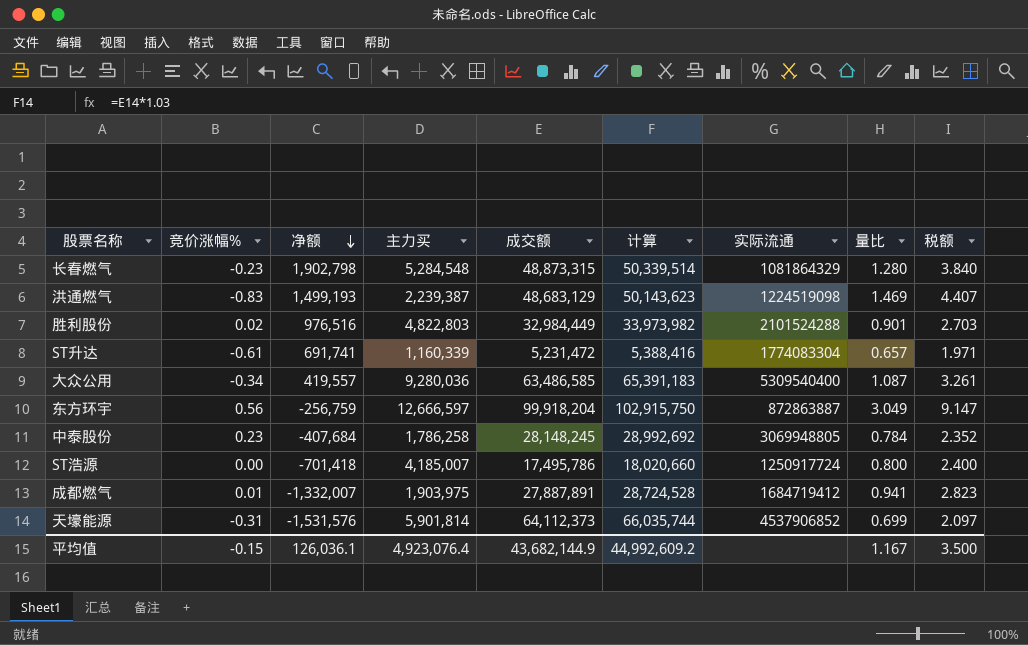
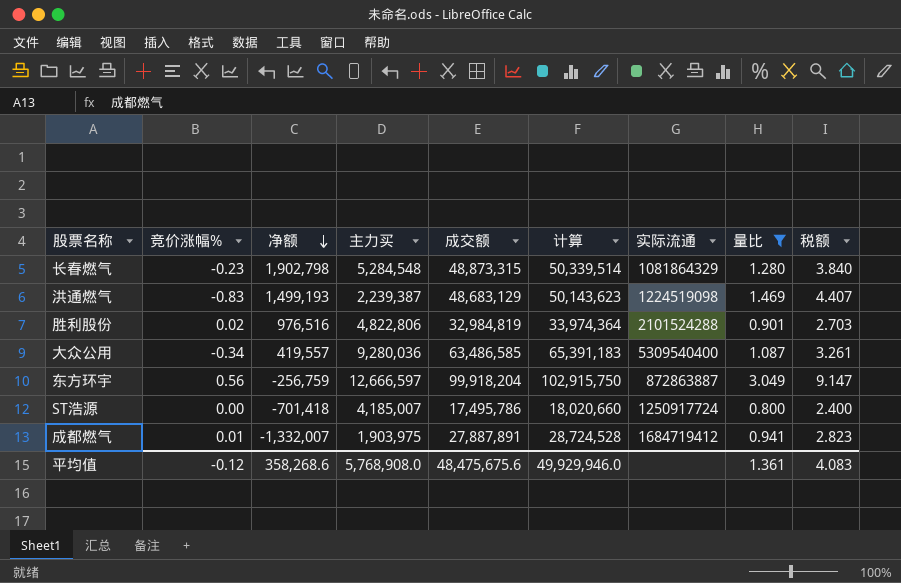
filter: none -> 量比 >= 0.800
胜利股份 | 主力买: 4,822,803 -> 4,822,806
胜利股份 | 成交额: 32,984,449 -> 32,984,819
胜利股份 | 计算: 33,973,982 -> 33,974,364
平均值 | 竞价涨幅%: -0.15 -> -0.12
平均值 | 净额: 126,036.1 -> 358,268.6
平均值 | 主力买: 4,923,076.4 -> 5,768,908.0
平均值 | 成交额: 43,682,144.9 -> 48,475,675.6
平均值 | 计算: 44,992,609.2 -> 49,929,946.0
平均值 | 量比: 1.167 -> 1.361
平均值 | 税额: 3.500 -> 4.083

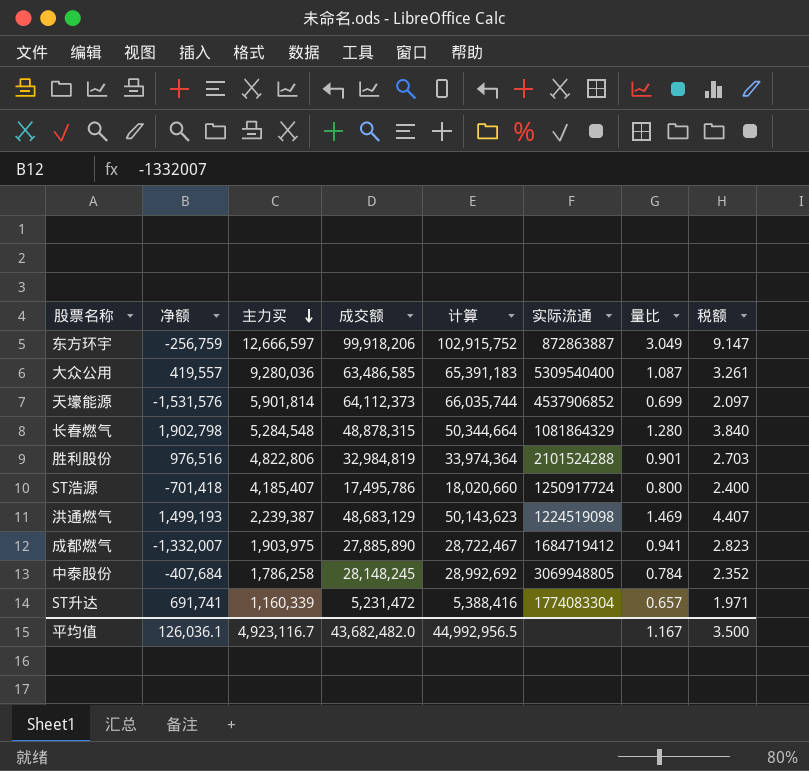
filter: 量比 >= 0.800 -> none
row order: 净额 descending -> 主力买 descending
column 竞价涨幅% | position: 2 -> none
东方环宇 | 成交额: 99,918,204 -> 99,918,206
东方环宇 | 计算: 102,915,750 -> 102,915,752
长春燃气 | 成交额: 48,873,315 -> 48,878,315
长春燃气 | 计算: 50,339,514 -> 50,344,664
ST浩源 | 主力买: 4,185,007 -> 4,185,407
成都燃气 | 成交额: 27,887,891 -> 27,885,890
成都燃气 | 计算: 28,724,528 -> 28,722,467
平均值 | 净额: 358,268.6 -> 126,036.1
平均值 | 主力买: 5,768,908.0 -> 4,923,116.7
平均值 | 成交额: 48,475,675.6 -> 43,682,482.0
平均值 | 计算: 49,929,946.0 -> 44,992,956.5
平均值 | 量比: 1.361 -> 1.167
平均值 | 税额: 4.083 -> 3.500

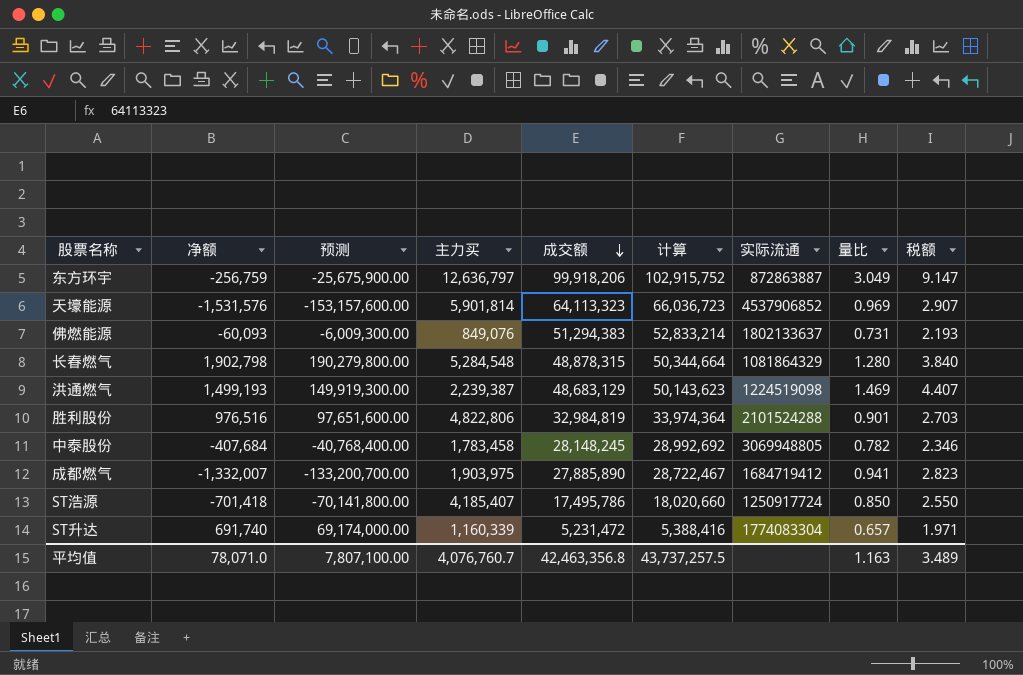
row order: 主力买 descending -> 成交额 descending
column 预测 | formula: none -> [净额] * 100
row 大众公用: 419,557 | 9,280,036 | 63,486,585 | 65,391,183 | 5309540400 | 1.087 | 3.261 -> none
东方环宇 | 主力买: 12,666,597 -> 12,636,797
天壕能源 | 成交额: 64,112,373 -> 64,113,323
天壕能源 | 计算: 66,035,744 -> 66,036,723
天壕能源 | 量比: 0.699 -> 0.969
天壕能源 | 税额: 2.097 -> 2.907
row 佛燃能源: none -> -60,093 | -6,009,300.00 | 849,076 | 51,294,383 | 52,833,214 | 1802133637 | 0.731 | 2.193
中泰股份 | 主力买: 1,786,258 -> 1,783,458
中泰股份 | 量比: 0.784 -> 0.782
中泰股份 | 税额: 2.352 -> 2.346
ST浩源 | 量比: 0.800 -> 0.850
ST浩源 | 税额: 2.400 -> 2.550
ST升达 | 净额: 691,741 -> 691,740
平均值 | 净额: 126,036.1 -> 78,071.0
平均值 | 主力买: 4,923,116.7 -> 4,076,760.7
平均值 | 成交额: 43,682,482.0 -> 42,463,356.8
平均值 | 计算: 44,992,956.5 -> 43,737,257.5
平均值 | 量比: 1.167 -> 1.163
平均值 | 税额: 3.500 -> 3.489

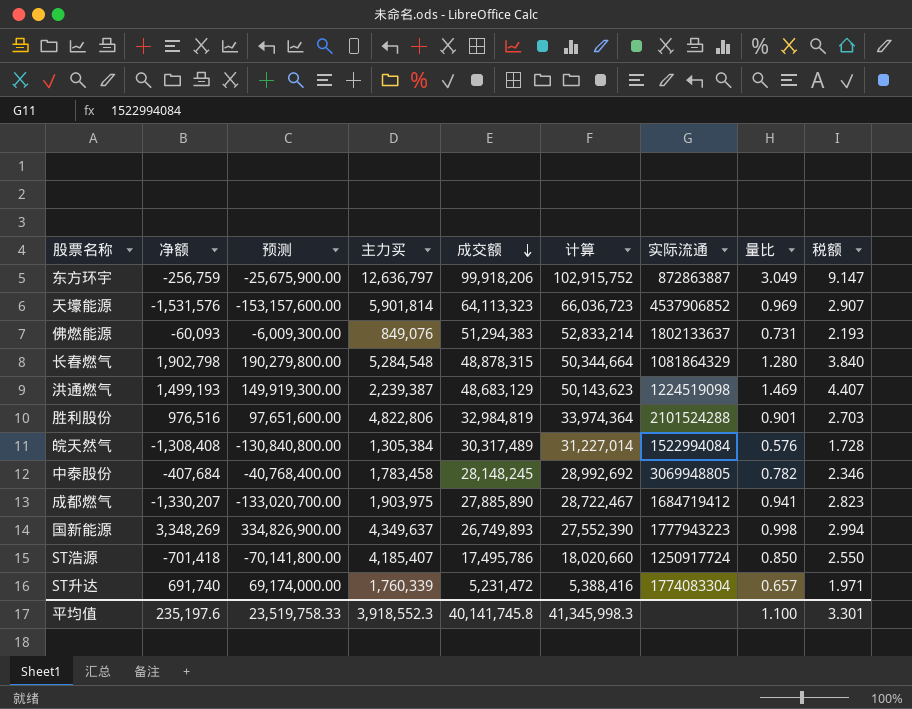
row 皖天然气: none -> -1,308,408 | -130,840,800.00 | 1,305,384 | 30,317,489 | 31,227,014 | 1522994084 | 0.576 | 1.728
成都燃气 | 净额: -1,332,007 -> -1,330,207
成都燃气 | 预测: -133,200,700.00 -> -133,020,700.00
row 国新能源: none -> 3,348,269 | 334,826,900.00 | 4,349,637 | 26,749,893 | 27,552,390 | 1777943223 | 0.998 | 2.994
ST升达 | 主力买: 1,160,339 -> 1,760,339
平均值 | 净额: 78,071.0 -> 235,197.6
平均值 | 预测: 7,807,100.00 -> 23,519,758.33
平均值 | 主力买: 4,076,760.7 -> 3,918,552.3
平均值 | 成交额: 42,463,356.8 -> 40,141,745.8
平均值 | 计算: 43,737,257.5 -> 41,345,998.3
平均值 | 量比: 1.163 -> 1.100
平均值 | 税额: 3.489 -> 3.301

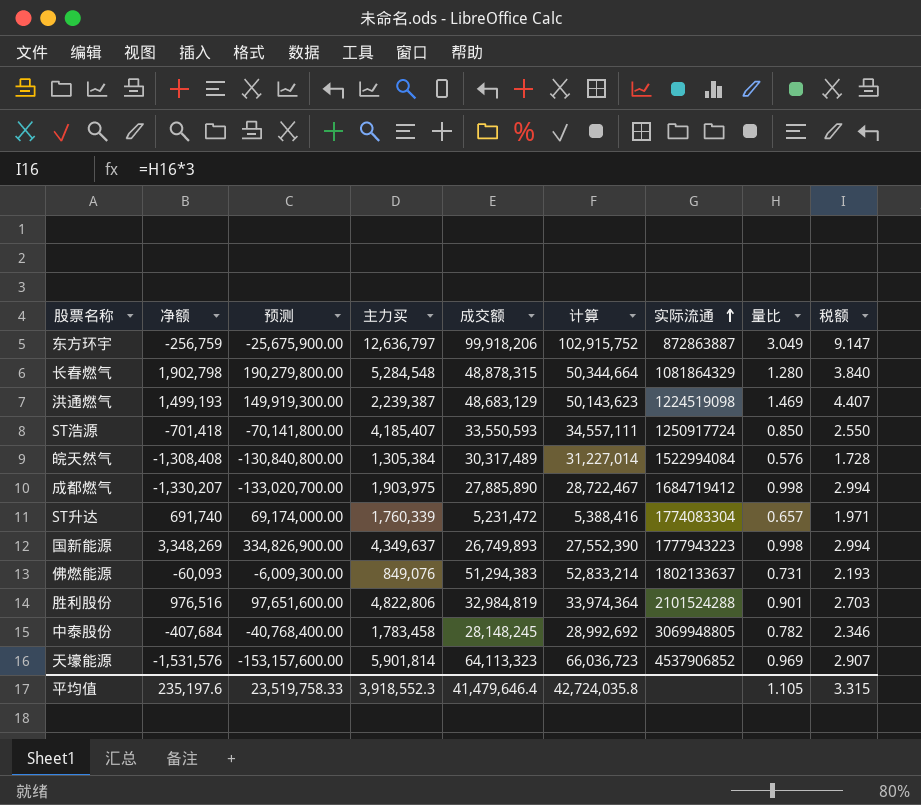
row order: 成交额 descending -> 实际流通 ascending
ST浩源 | 成交额: 17,495,786 -> 33,550,593
ST浩源 | 计算: 18,020,660 -> 34,557,111
成都燃气 | 量比: 0.941 -> 0.998
成都燃气 | 税额: 2.823 -> 2.994
平均值 | 成交额: 40,141,745.8 -> 41,479,646.4
平均值 | 计算: 41,345,998.3 -> 42,724,035.8
平均值 | 量比: 1.100 -> 1.105
平均值 | 税额: 3.301 -> 3.315

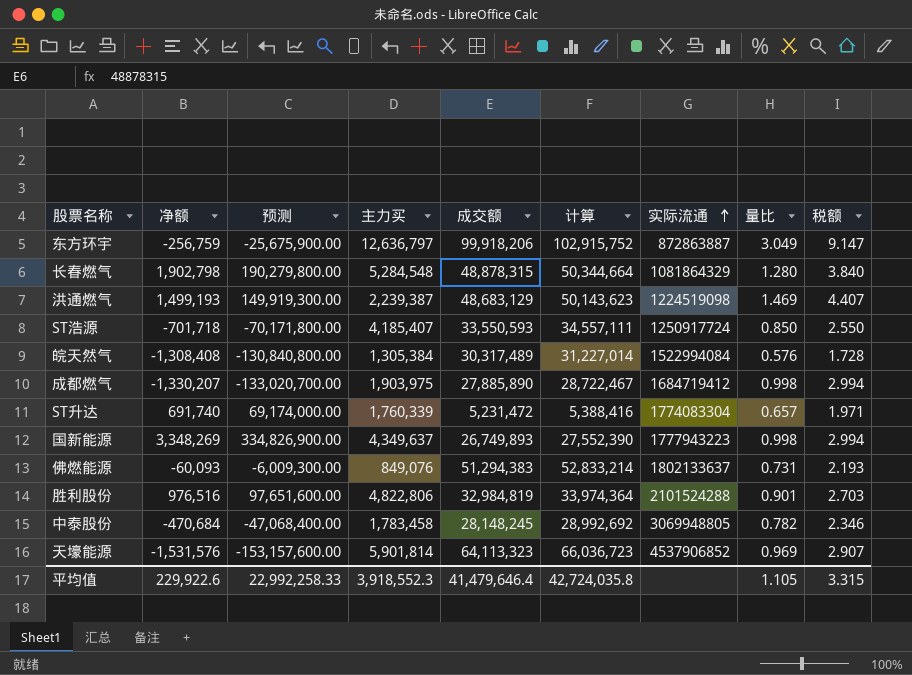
ST浩源 | 净额: -701,418 -> -701,718
ST浩源 | 预测: -70,141,800.00 -> -70,171,800.00
中泰股份 | 净额: -407,684 -> -470,684
中泰股份 | 预测: -40,768,400.00 -> -47,068,400.00
平均值 | 净额: 235,197.6 -> 229,922.6
平均值 | 预测: 23,519,758.33 -> 22,992,258.33

